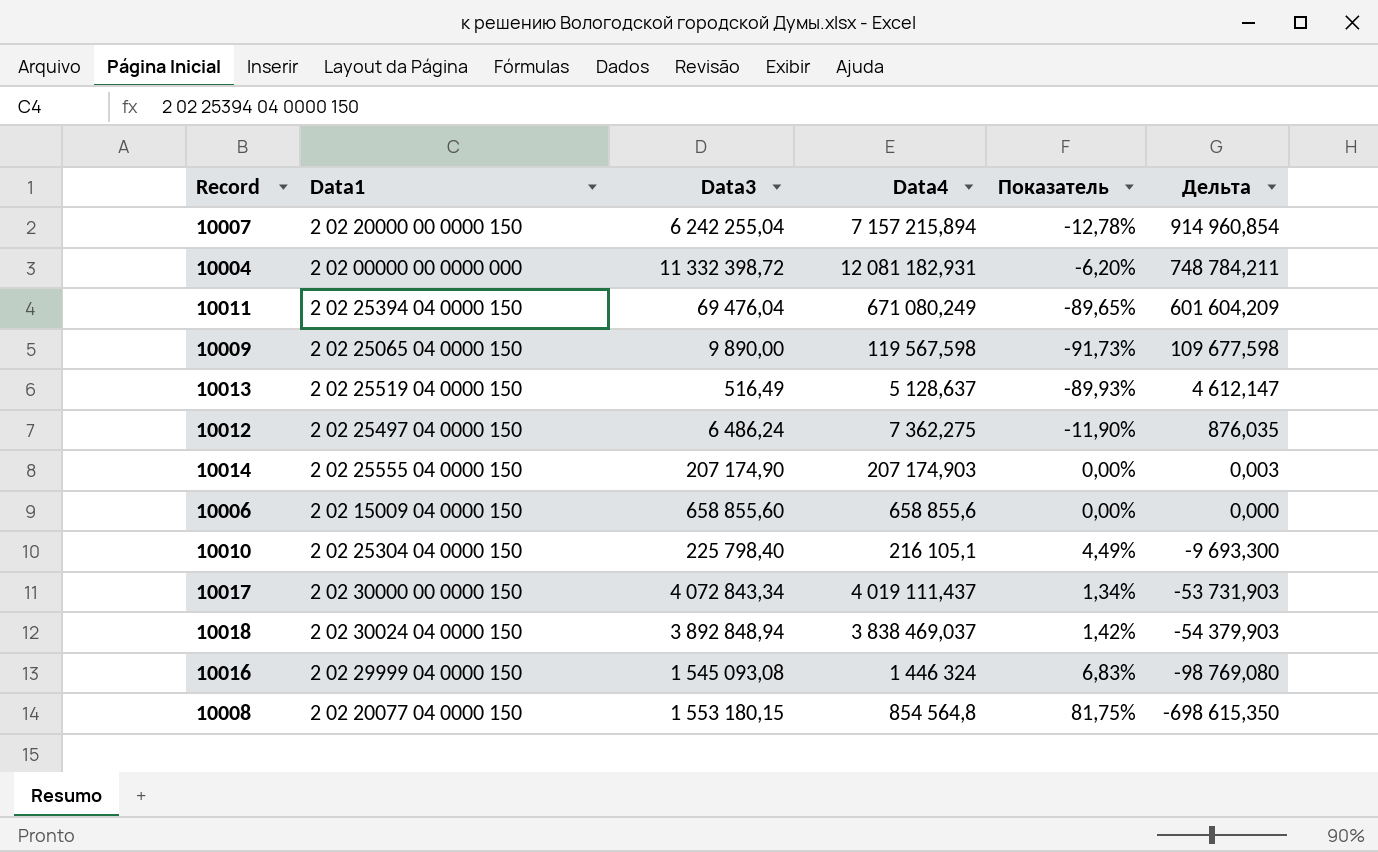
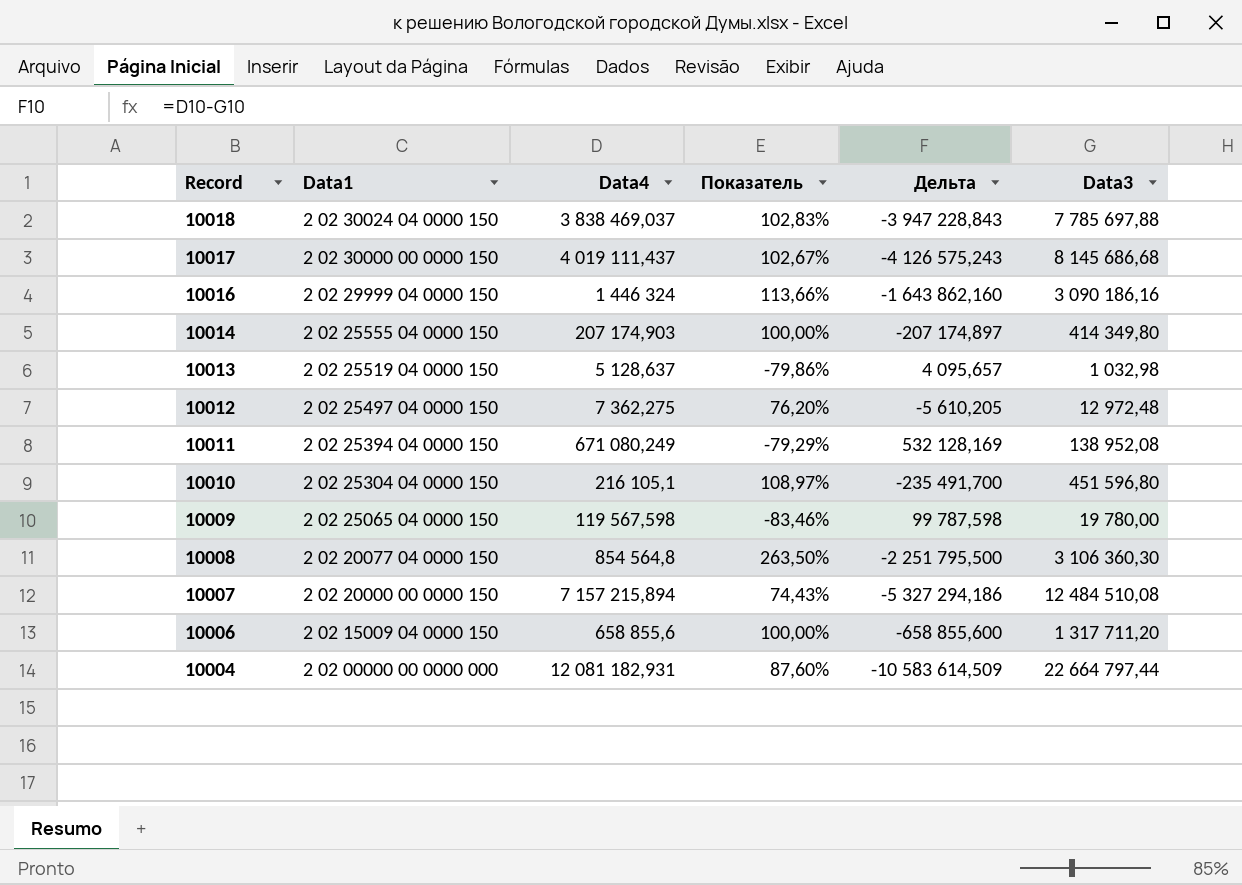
row order: Дельта descending -> Record descending
column Data3 | position: 3 -> 6
10018 | Показатель: 1,42% -> 102,83%
10018 | Дельта: -54 379,903 -> -3 947 228,843
10018 | Data3: 3 892 848,94 -> 7 785 697,88
10017 | Показатель: 1,34% -> 102,67%
10017 | Дельта: -53 731,903 -> -4 126 575,243
10017 | Data3: 4 072 843,34 -> 8 145 686,68
10016 | Показатель: 6,83% -> 113,66%
10016 | Дельта: -98 769,080 -> -1 643 862,160
10016 | Data3: 1 545 093,08 -> 3 090 186,16
10014 | Показатель: 0,00% -> 100,00%
10014 | Дельта: 0,003 -> -207 174,897
10014 | Data3: 207 174,90 -> 414 349,80
10013 | Показатель: -89,93% -> -79,86%
10013 | Дельта: 4 612,147 -> 4 095,657
10013 | Data3: 516,49 -> 1 032,98
10012 | Показатель: -11,90% -> 76,20%
10012 | Дельта: 876,035 -> -5 610,205
10012 | Data3: 6 486,24 -> 12 972,48
10011 | Показатель: -89,65% -> -79,29%
10011 | Дельта: 601 604,209 -> 532 128,169
10011 | Data3: 69 476,04 -> 138 952,08
10010 | Показатель: 4,49% -> 108,97%
10010 | Дельта: -9 693,300 -> -235 491,700
10010 | Data3: 225 798,40 -> 451 596,80
10009 | Показатель: -91,73% -> -83,46%
10009 | Дельта: 109 677,598 -> 99 787,598
10009 | Data3: 9 890,00 -> 19 780,00
10008 | Показатель: 81,75% -> 263,50%
10008 | Дельта: -698 615,350 -> -2 251 795,500
10008 | Data3: 1 553 180,15 -> 3 106 360,30
10007 | Показатель: -12,78% -> 74,43%
10007 | Дельта: 914 960,854 -> -5 327 294,186
10007 | Data3: 6 242 255,04 -> 12 484 510,08
10006 | Показатель: 0,00% -> 100,00%
10006 | Дельта: 0,000 -> -658 855,600
10006 | Data3: 658 855,60 -> 1 317 711,20
10004 | Показатель: -6,20% -> 87,60%
10004 | Дельта: 748 784,211 -> -10 583 614,509
10004 | Data3: 11 332 398,72 -> 22 664 797,44

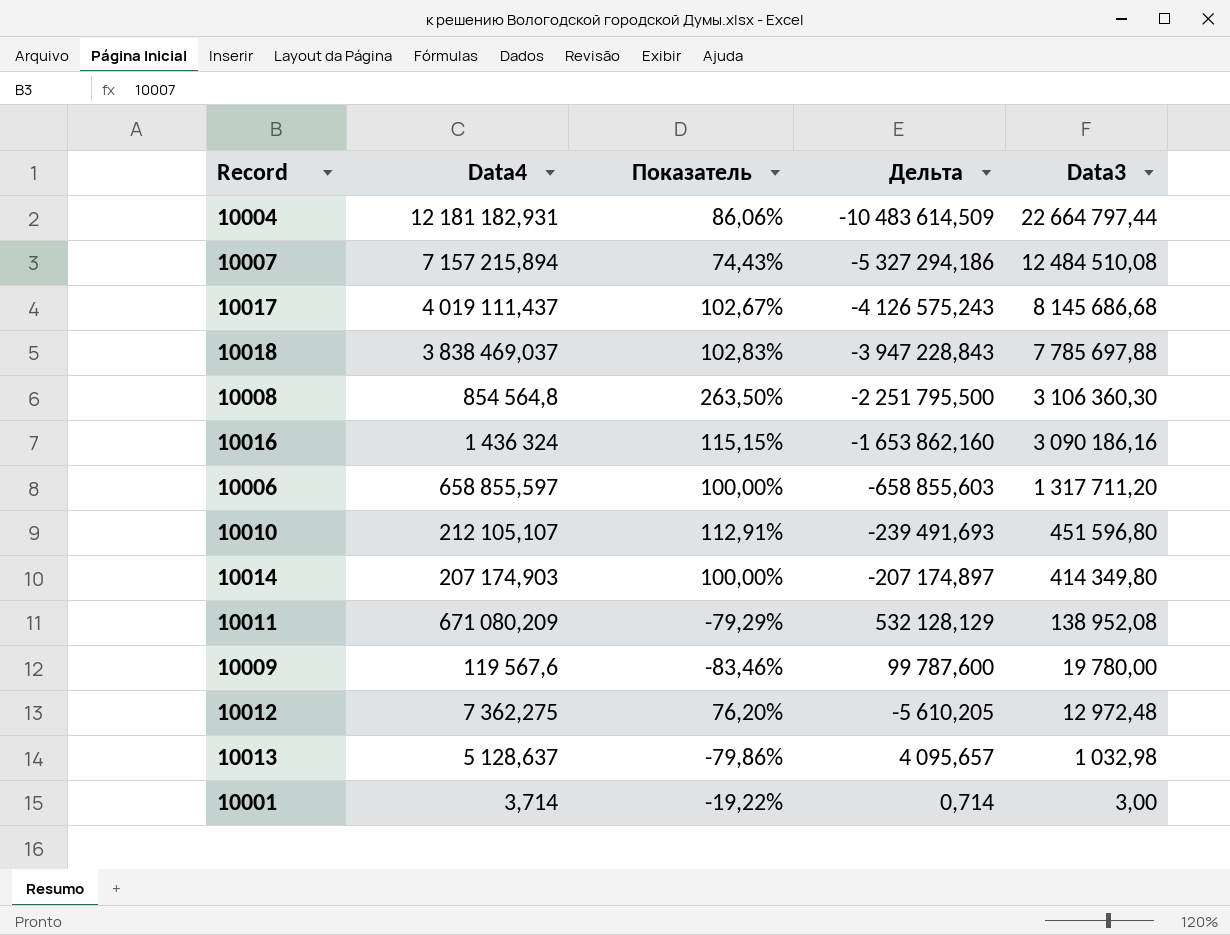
row order: Record descending -> Data3 descending
column Data1 | position: 2 -> none
10004 | Data4: 12 081 182,931 -> 12 181 182,931
10004 | Показатель: 87,60% -> 86,06%
10004 | Дельта: -10 583 614,509 -> -10 483 614,509
10016 | Data4: 1 446 324 -> 1 436 324
10016 | Показатель: 113,66% -> 115,15%
10016 | Дельта: -1 643 862,160 -> -1 653 862,160
10006 | Data4: 658 855,6 -> 658 855,597
10006 | Дельта: -658 855,600 -> -658 855,603
10010 | Data4: 216 105,1 -> 212 105,107
10010 | Показатель: 108,97% -> 112,91%
10010 | Дельта: -235 491,700 -> -239 491,693
10011 | Data4: 671 080,249 -> 671 080,209
10011 | Дельта: 532 128,169 -> 532 128,129
10009 | Data4: 119 567,598 -> 119 567,6
10009 | Дельта: 99 787,598 -> 99 787,600
row 10001: none -> 3,714 | -19,22% | 0,714 | 3,00

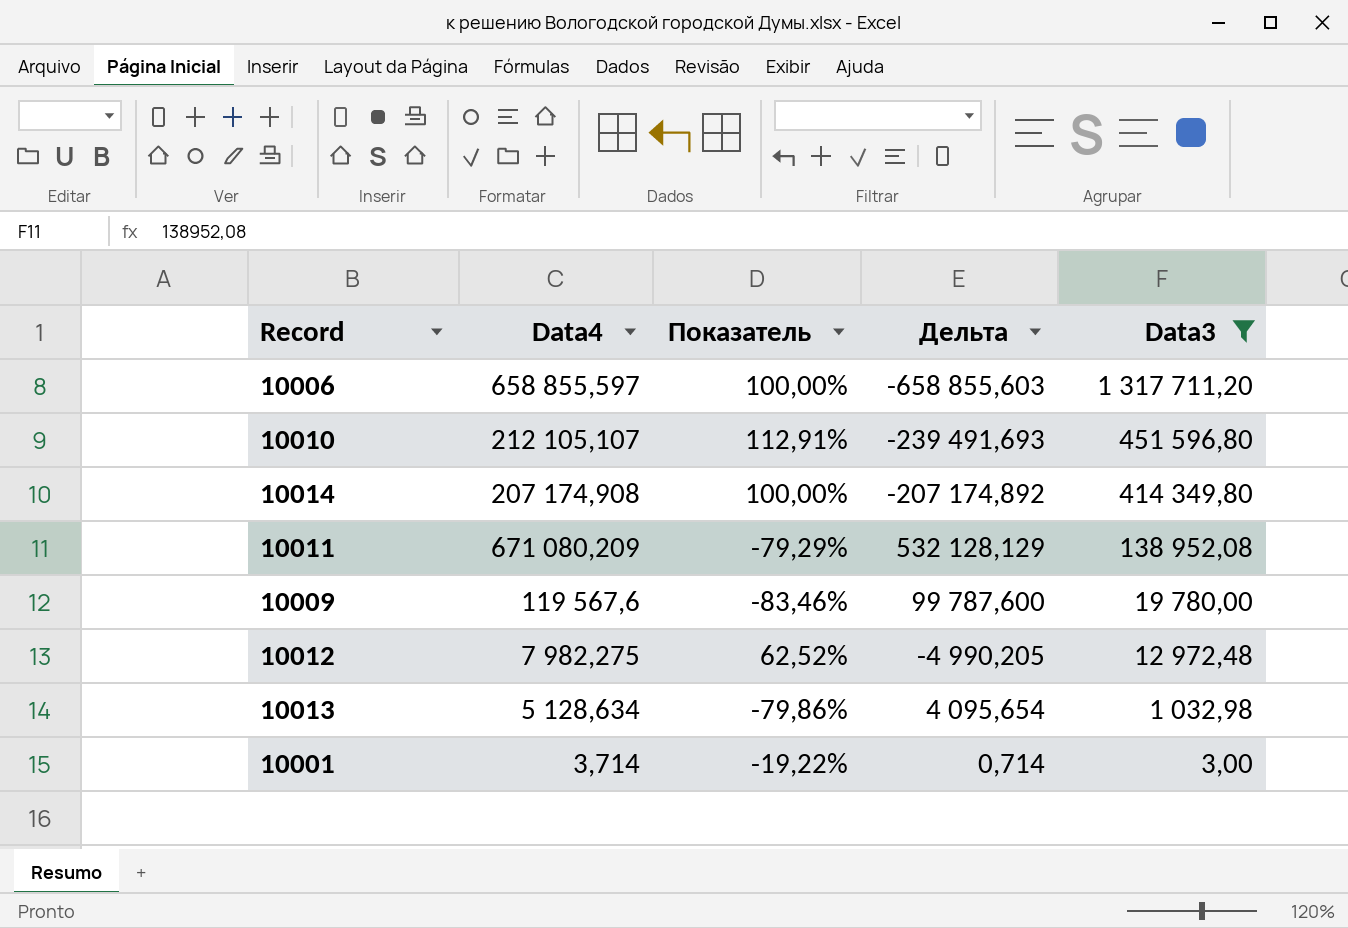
filter: none -> Data3 <= 1 317 711,20
10014 | Data4: 207 174,903 -> 207 174,908
10014 | Дельта: -207 174,897 -> -207 174,892
10012 | Data4: 7 362,275 -> 7 982,275
10012 | Показатель: 76,20% -> 62,52%
10012 | Дельта: -5 610,205 -> -4 990,205
10013 | Data4: 5 128,637 -> 5 128,634
10013 | Дельта: 4 095,657 -> 4 095,654

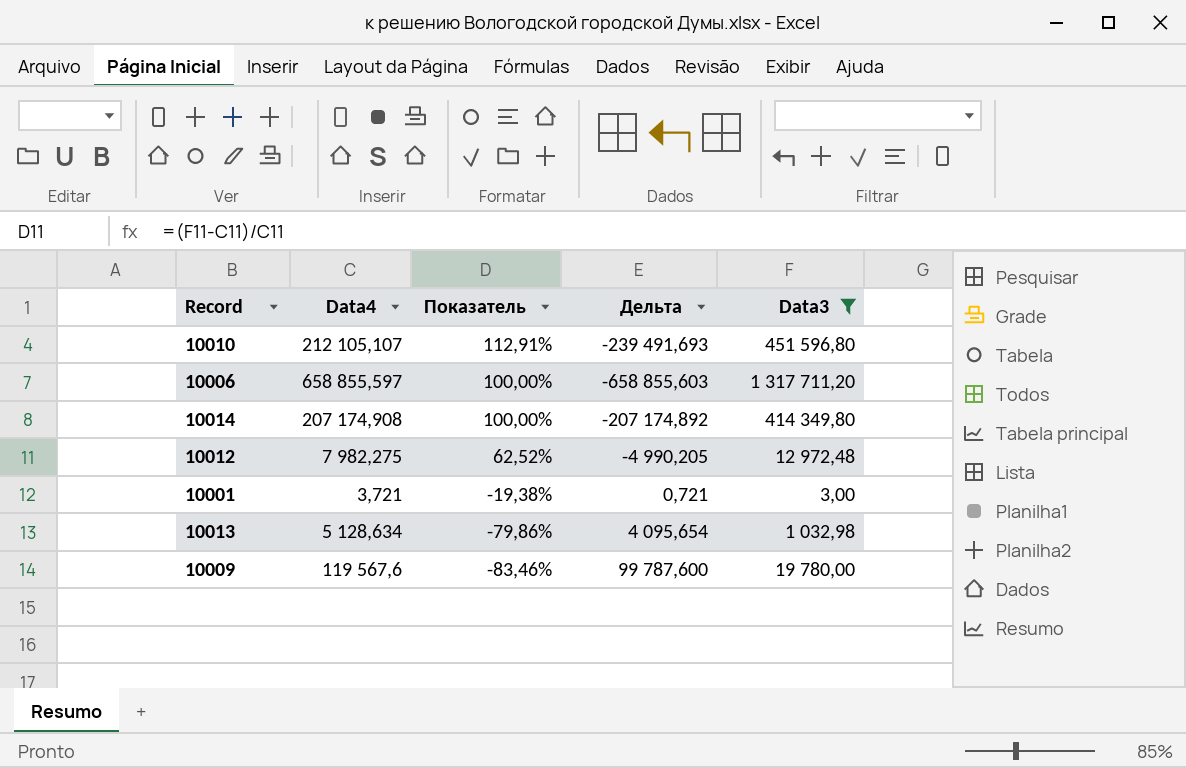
row order: Data3 descending -> Показатель descending
row 10011: 671 080,209 | -79,29% | 532 128,129 | 138 952,08 -> none
10001 | Data4: 3,714 -> 3,721
10001 | Показатель: -19,22% -> -19,38%
10001 | Дельта: 0,714 -> 0,721

